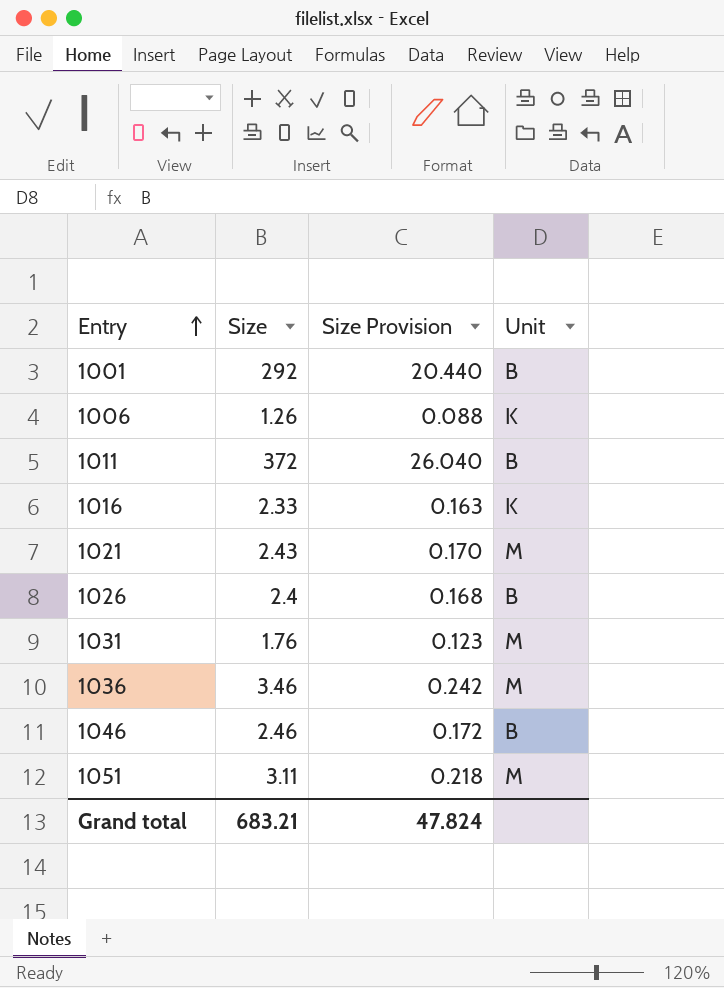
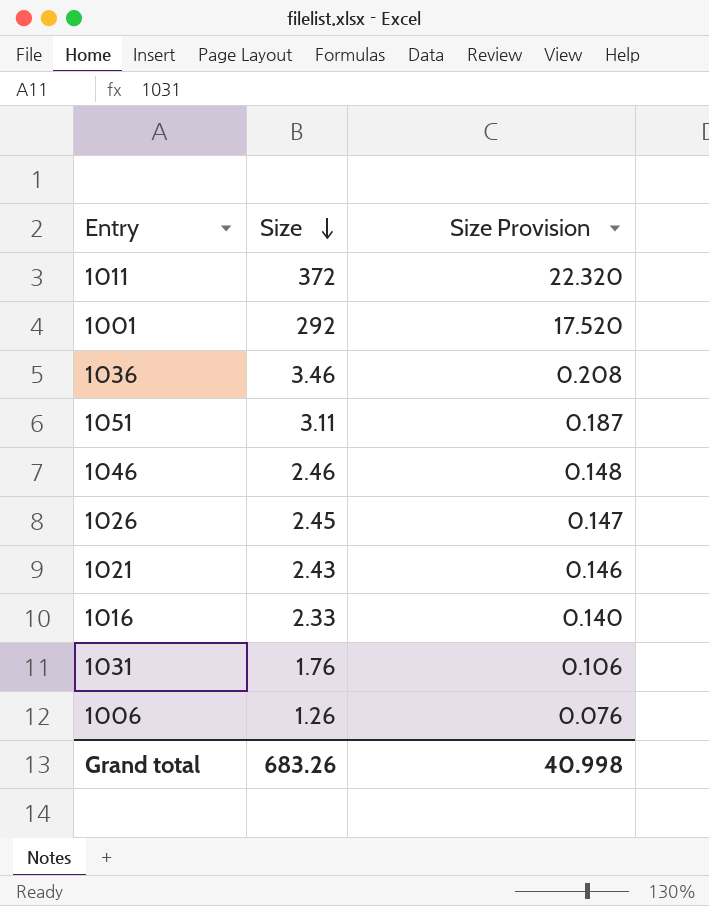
row order: Entry ascending -> Size descending
column Unit | position: 4 -> none
column Size Provision | formula: [Size] * 0.07 -> [Size] * 0.06
1026 | Size: 2.4 -> 2.45
Grand total | Size: 683.21 -> 683.26
Grand total | Size Provision: 47.824 -> 40.998

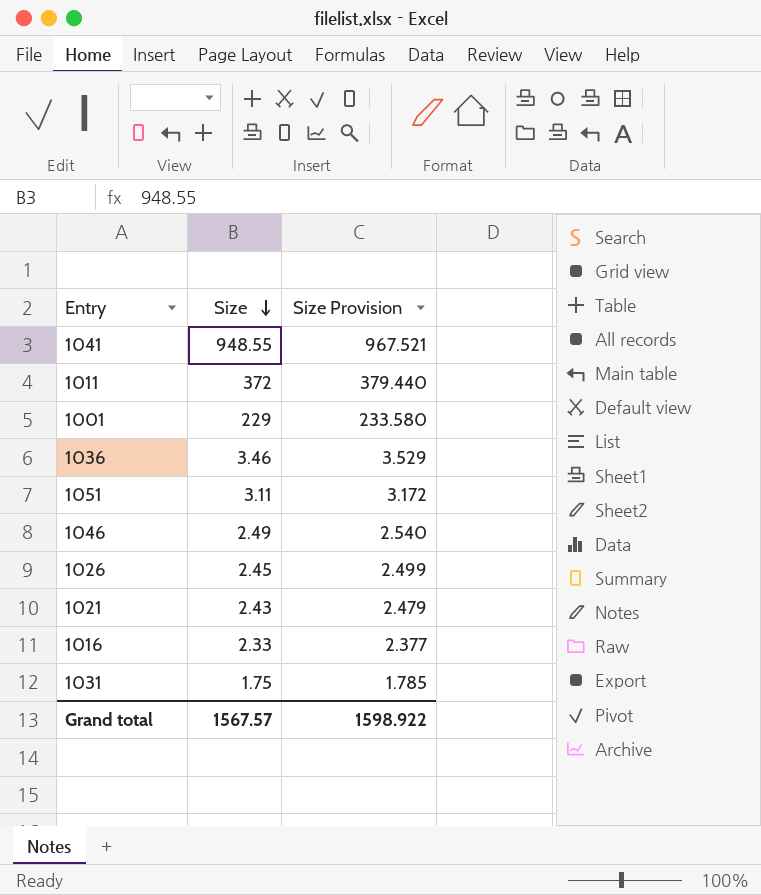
column Size Provision | formula: [Size] * 0.06 -> [Size] * 1.02
row 1006: 1.26 | 0.076 -> none
row 1041: none -> 948.55 | 967.521
1001 | Size: 292 -> 229
1046 | Size: 2.46 -> 2.49
1031 | Size: 1.76 -> 1.75
Grand total | Size: 683.26 -> 1567.57
Grand total | Size Provision: 40.998 -> 1598.922

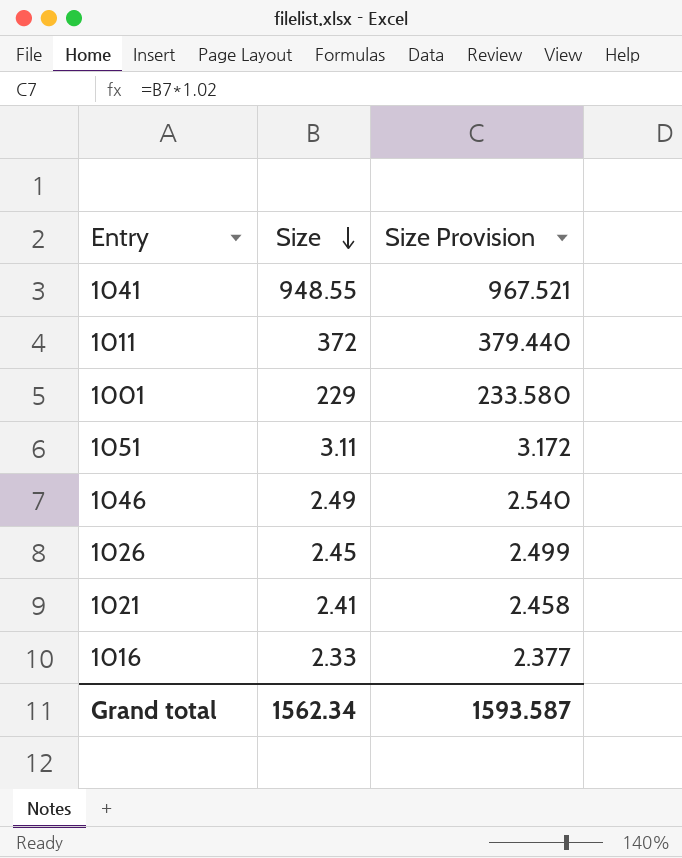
row 1036: 3.46 | 3.529 -> none
row 1031: 1.75 | 1.785 -> none
1021 | Size: 2.43 -> 2.41
1021 | Size Provision: 2.479 -> 2.458
Grand total | Size: 1567.57 -> 1562.34
Grand total | Size Provision: 1598.922 -> 1593.587

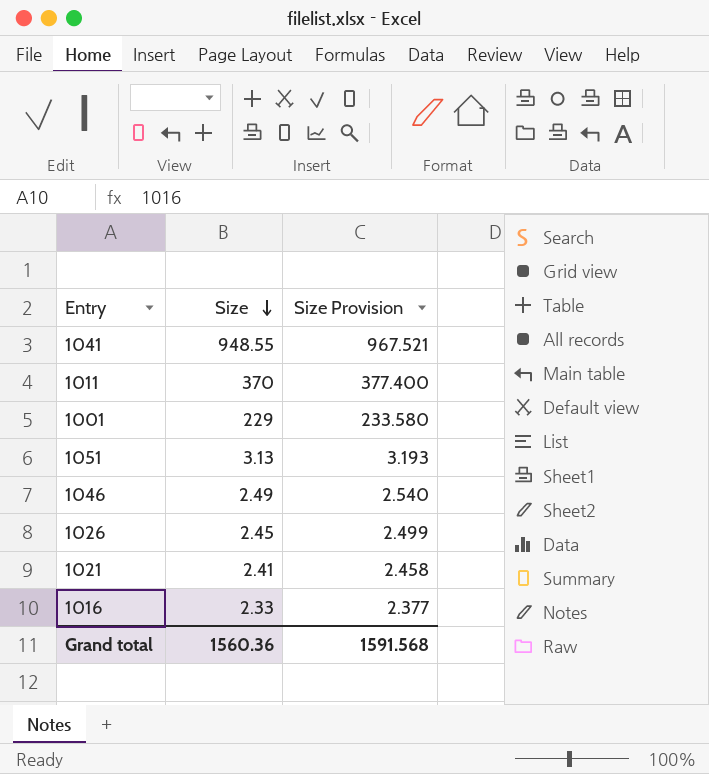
1011 | Size: 372 -> 370
1011 | Size Provision: 379.440 -> 377.400
1051 | Size: 3.11 -> 3.13
1051 | Size Provision: 3.172 -> 3.193
Grand total | Size: 1562.34 -> 1560.36
Grand total | Size Provision: 1593.587 -> 1591.568

